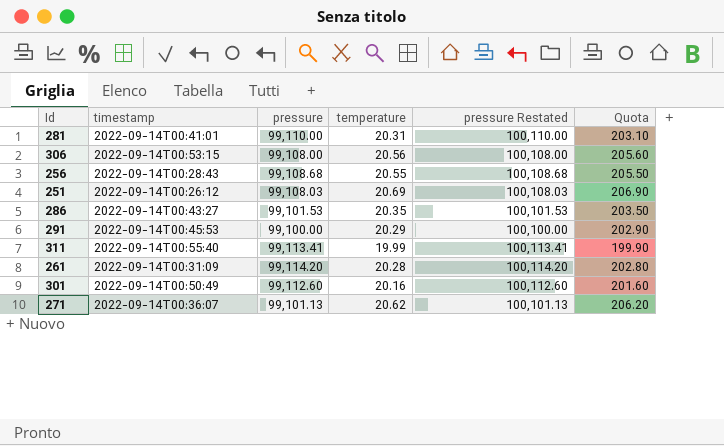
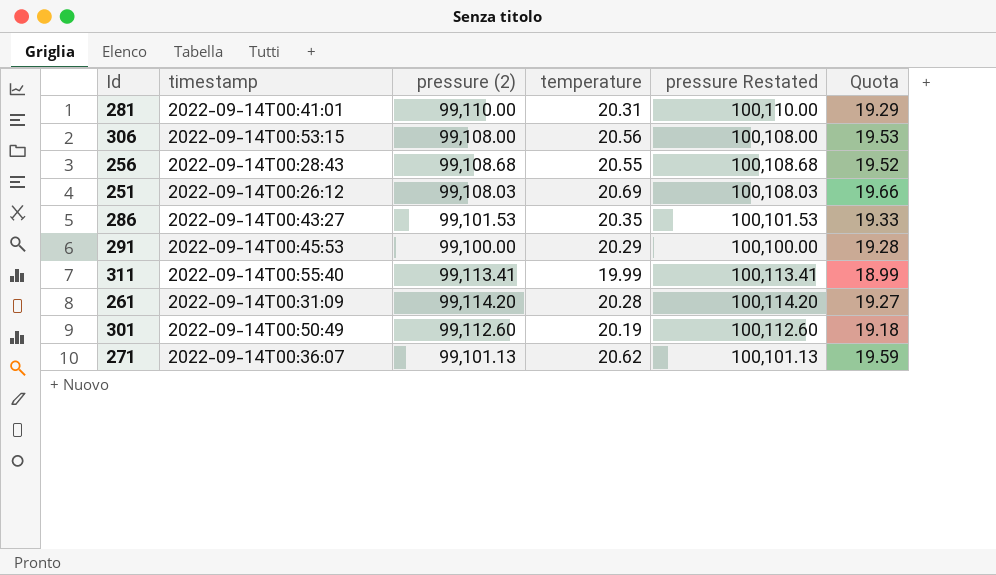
column name: pressure -> pressure (2)
column Quota | formula: [temperature] * 10 -> [temperature] * 0.95
301 | temperature: 20.16 -> 20.19

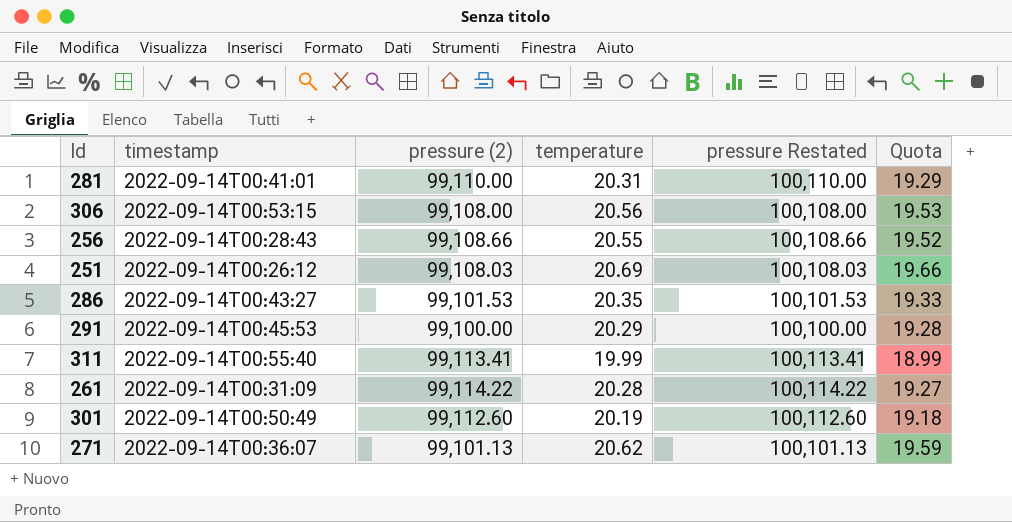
256 | pressure (2): 99,108.68 -> 99,108.66
256 | pressure Restated: 100,108.68 -> 100,108.66
261 | pressure (2): 99,114.20 -> 99,114.22
261 | pressure Restated: 100,114.20 -> 100,114.22

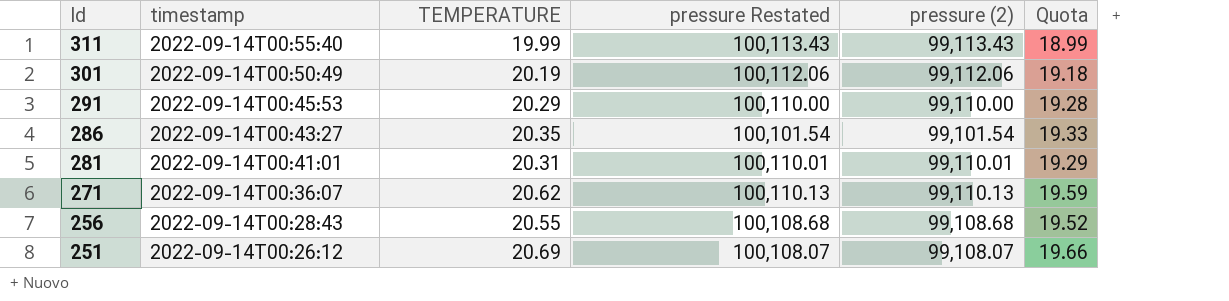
row order: none -> Id descending
column name: temperature -> TEMPERATURE
column pressure (2) | position: 3 -> 5
row 306: 2022-09-14T00:53:15 | 99,108.00 | 20.56 | 100,108.00 | 19.53 -> none
row 261: 2022-09-14T00:31:09 | 99,114.22 | 20.28 | 100,114.22 | 19.27 -> none
311 | pressure Restated: 100,113.41 -> 100,113.43
311 | pressure (2): 99,113.41 -> 99,113.43
301 | pressure Restated: 100,112.60 -> 100,112.06
301 | pressure (2): 99,112.60 -> 99,112.06
291 | pressure Restated: 100,100.00 -> 100,110.00
291 | pressure (2): 99,100.00 -> 99,110.00
286 | pressure Restated: 100,101.53 -> 100,101.54
286 | pressure (2): 99,101.53 -> 99,101.54
281 | pressure Restated: 100,110.00 -> 100,110.01
281 | pressure (2): 99,110.00 -> 99,110.01
271 | pressure Restated: 100,101.13 -> 100,110.13
271 | pressure (2): 99,101.13 -> 99,110.13
256 | pressure Restated: 100,108.66 -> 100,108.68
256 | pressure (2): 99,108.66 -> 99,108.68
251 | pressure Restated: 100,108.03 -> 100,108.07
251 | pressure (2): 99,108.03 -> 99,108.07

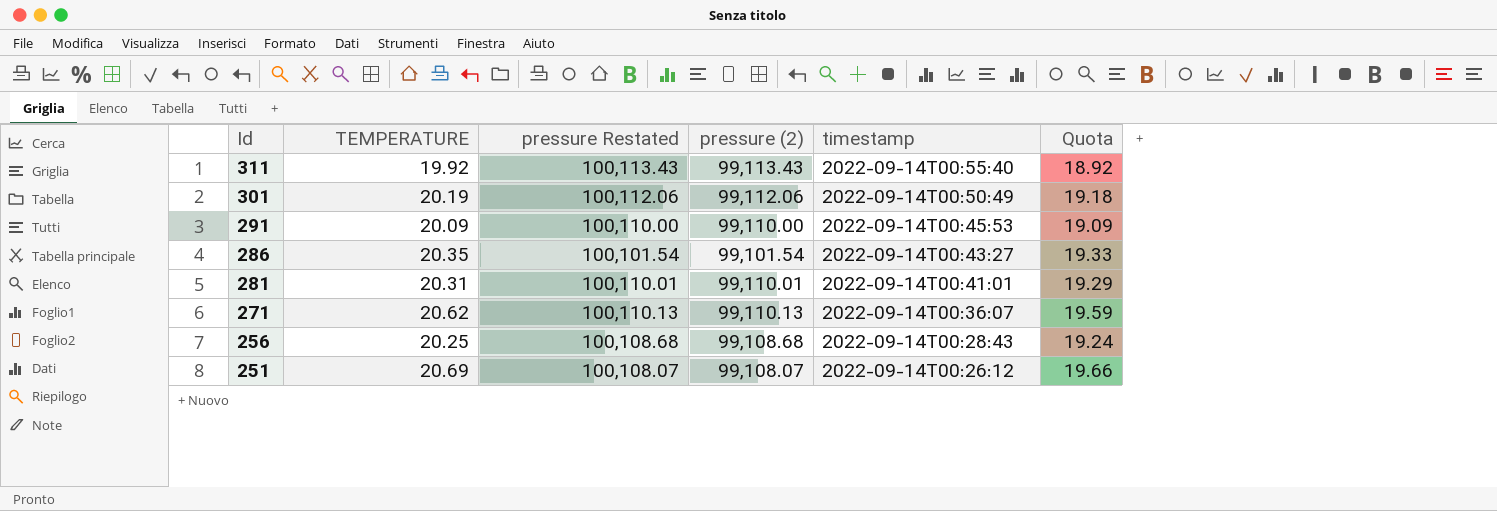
column timestamp | position: 2 -> 5
311 | TEMPERATURE: 19.99 -> 19.92
311 | Quota: 18.99 -> 18.92
291 | TEMPERATURE: 20.29 -> 20.09
291 | Quota: 19.28 -> 19.09
256 | TEMPERATURE: 20.55 -> 20.25
256 | Quota: 19.52 -> 19.24

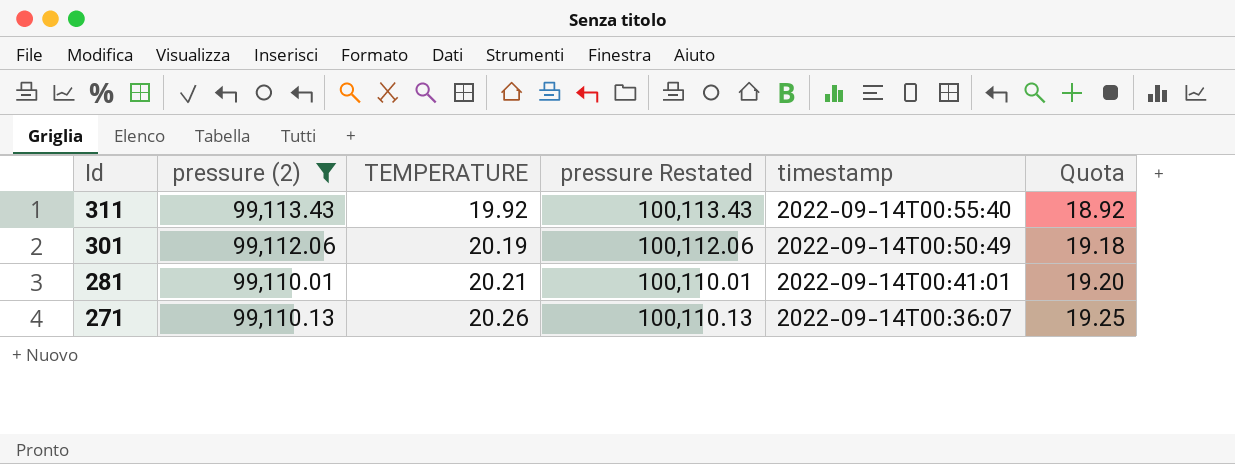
filter: none -> pressure (2) >= 99,110.01
column pressure (2) | position: 4 -> 2
281 | TEMPERATURE: 20.31 -> 20.21
281 | Quota: 19.29 -> 19.20
271 | TEMPERATURE: 20.62 -> 20.26
271 | Quota: 19.59 -> 19.25

